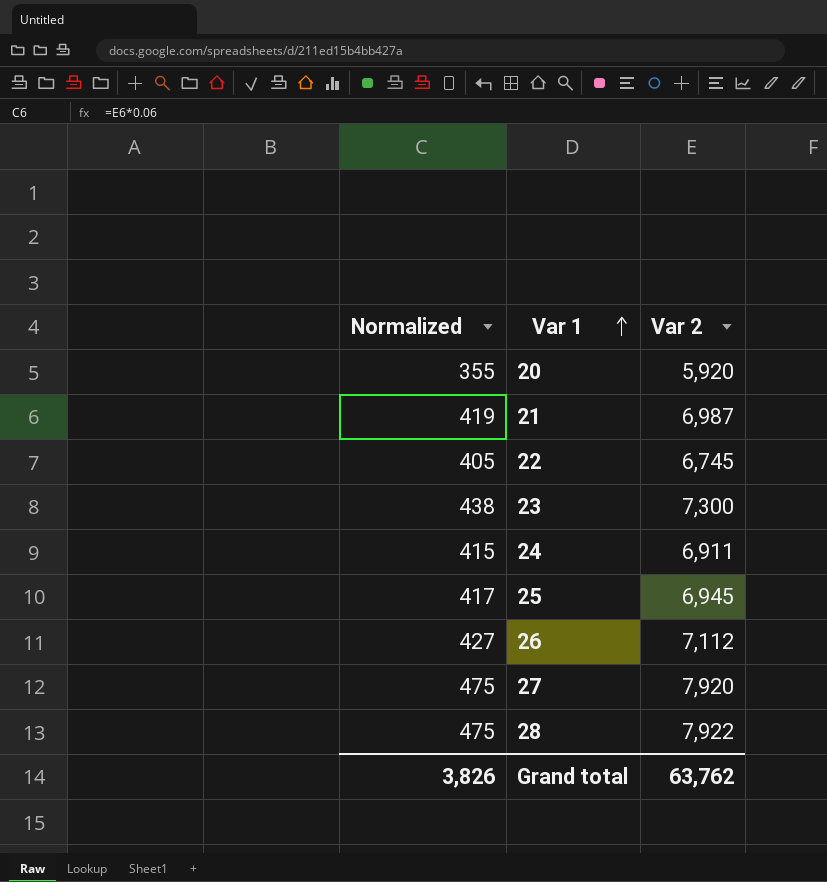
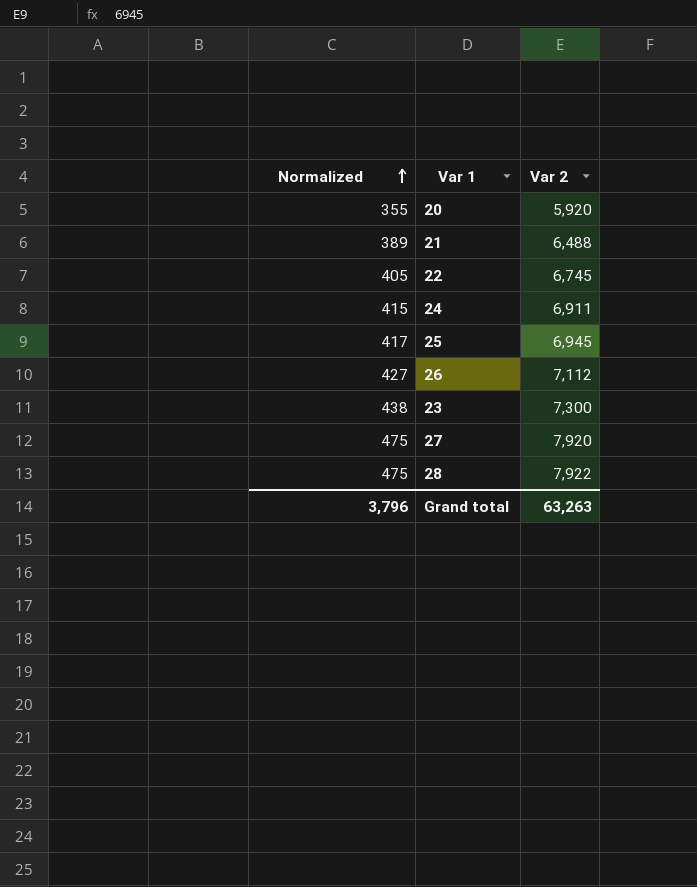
row order: Var 1 ascending -> Normalized ascending
21 | Normalized: 419 -> 389
21 | Var 2: 6,987 -> 6,488
Grand total | Normalized: 3,826 -> 3,796
Grand total | Var 2: 63,762 -> 63,263

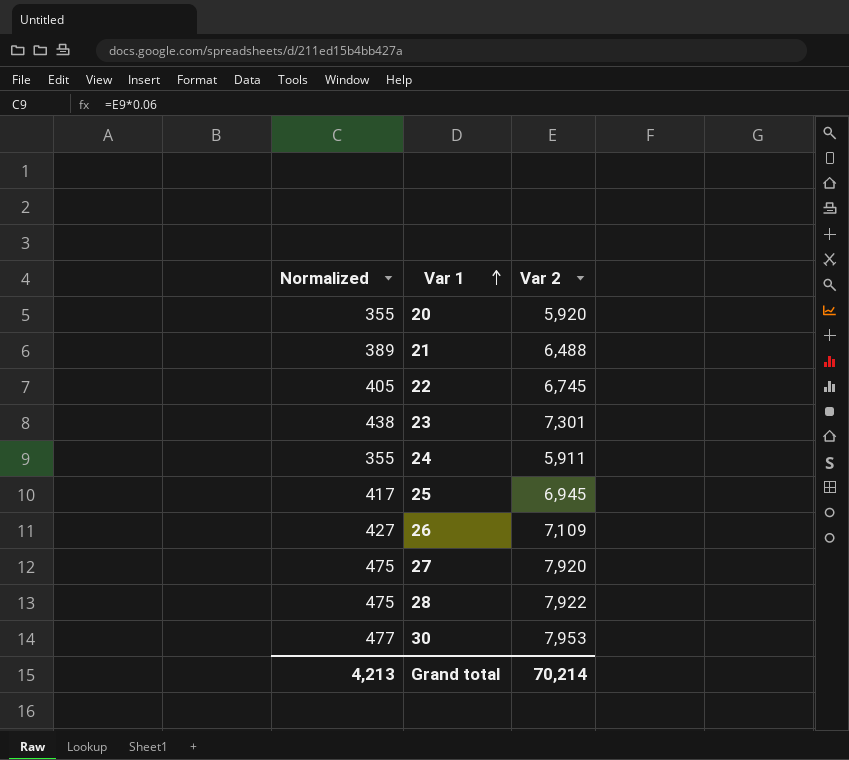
row order: Normalized ascending -> Var 1 ascending
23 | Var 2: 7,300 -> 7,301
24 | Normalized: 415 -> 355
24 | Var 2: 6,911 -> 5,911
26 | Var 2: 7,112 -> 7,109
row 30: none -> 477 | 7,953
Grand total | Normalized: 3,796 -> 4,213
Grand total | Var 2: 63,263 -> 70,214

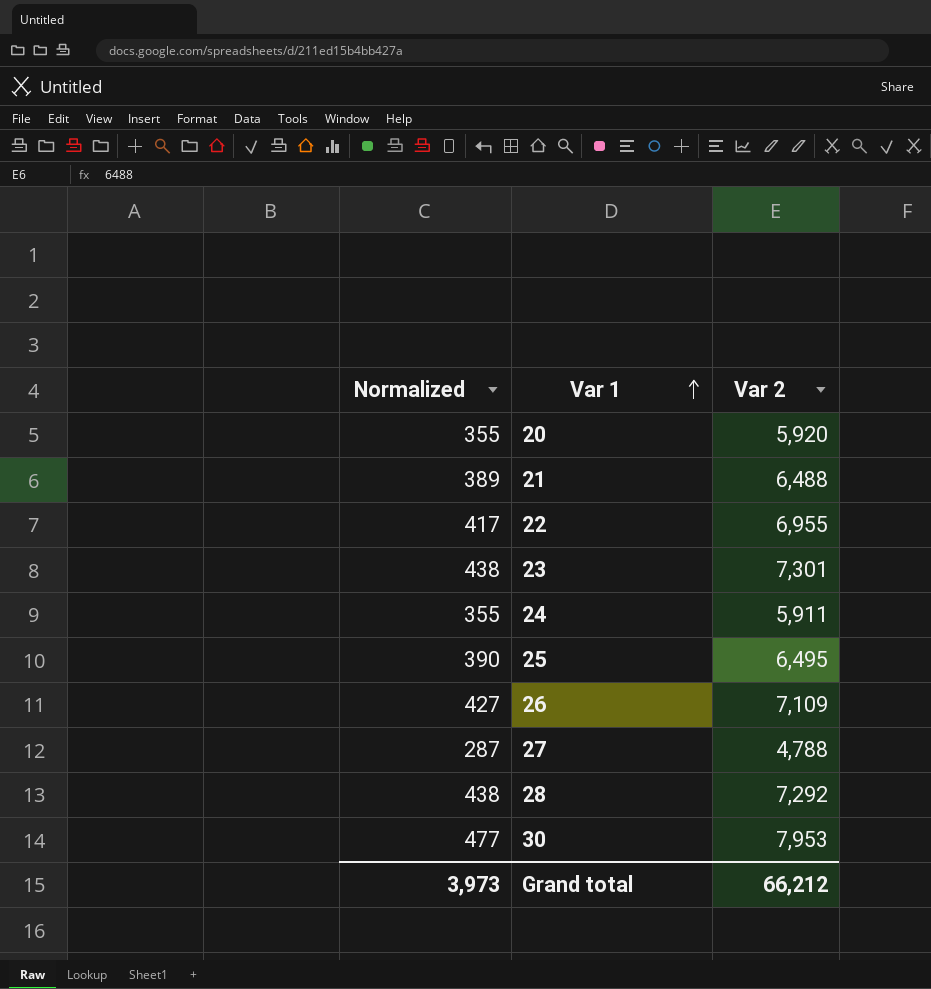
22 | Normalized: 405 -> 417
22 | Var 2: 6,745 -> 6,955
25 | Normalized: 417 -> 390
25 | Var 2: 6,945 -> 6,495
27 | Normalized: 475 -> 287
27 | Var 2: 7,920 -> 4,788
28 | Normalized: 475 -> 438
28 | Var 2: 7,922 -> 7,292
Grand total | Normalized: 4,213 -> 3,973
Grand total | Var 2: 70,214 -> 66,212

